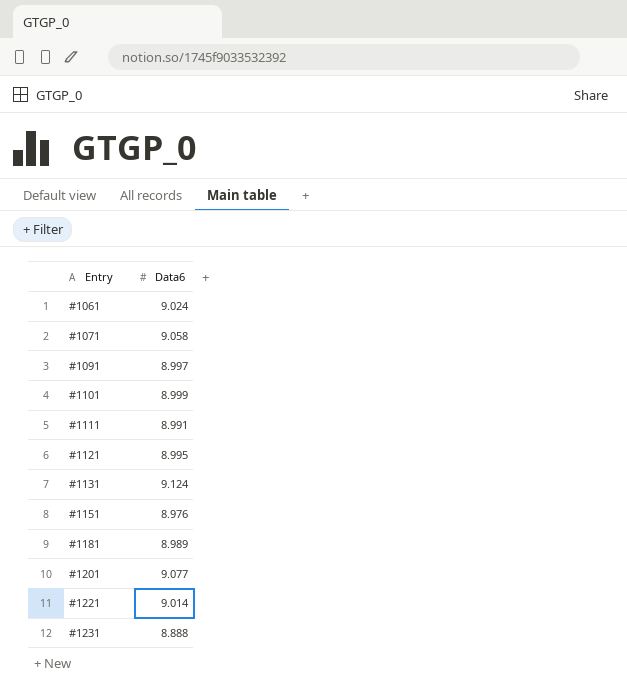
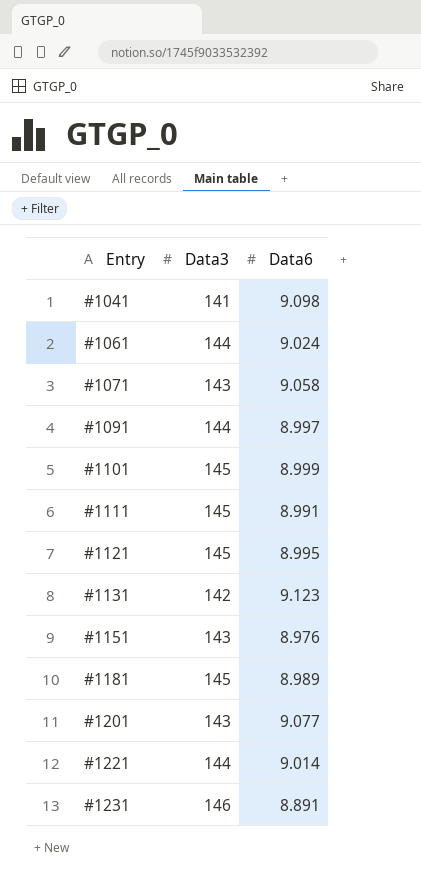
column Data3 | position: none -> 2
row #1041: none -> 141 | 9.098
#1131 | Data6: 9.124 -> 9.123
#1231 | Data6: 8.888 -> 8.891

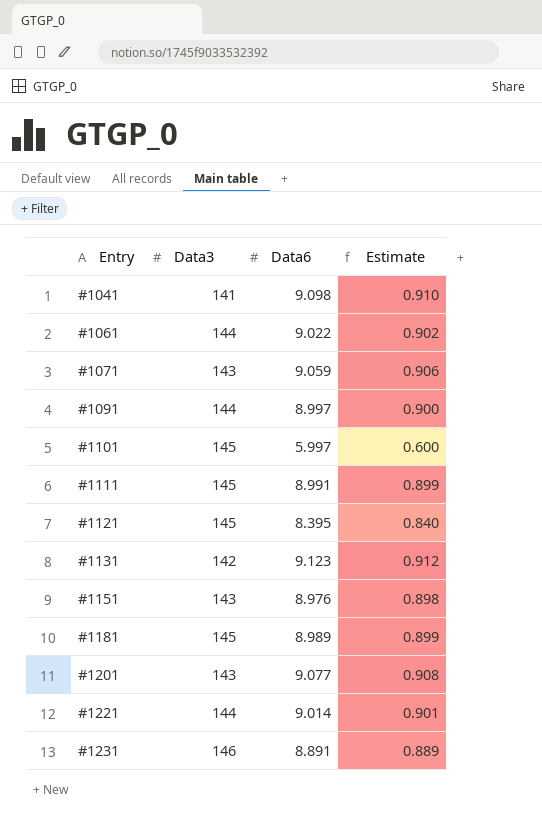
column Estimate | formula: none -> [Data6] * 0.1
#1061 | Data6: 9.024 -> 9.022
#1071 | Data6: 9.058 -> 9.059
#1101 | Data6: 8.999 -> 5.997
#1121 | Data6: 8.995 -> 8.395

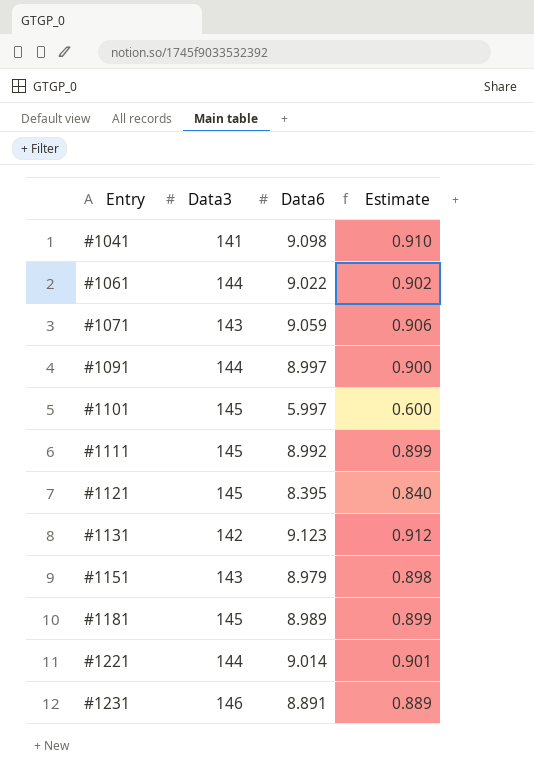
row #1201: 143 | 9.077 | 0.908 -> none
#1111 | Data6: 8.991 -> 8.992
#1151 | Data6: 8.976 -> 8.979

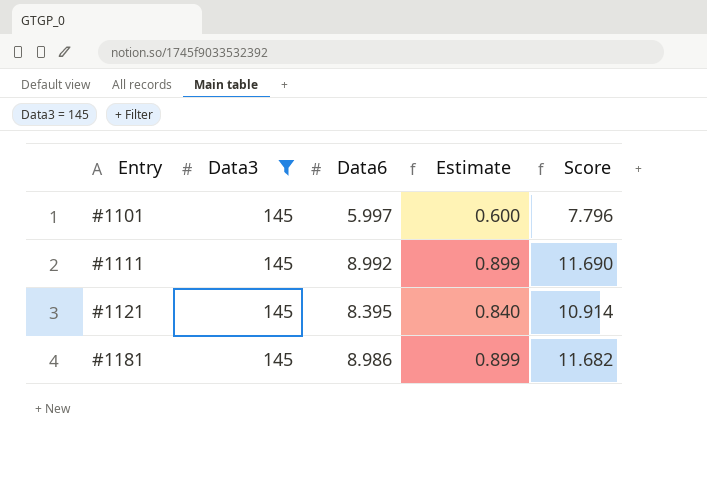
filter: none -> Data3 = 145
column Score | formula: none -> [Data6] * 1.3
#1181 | Data6: 8.989 -> 8.986

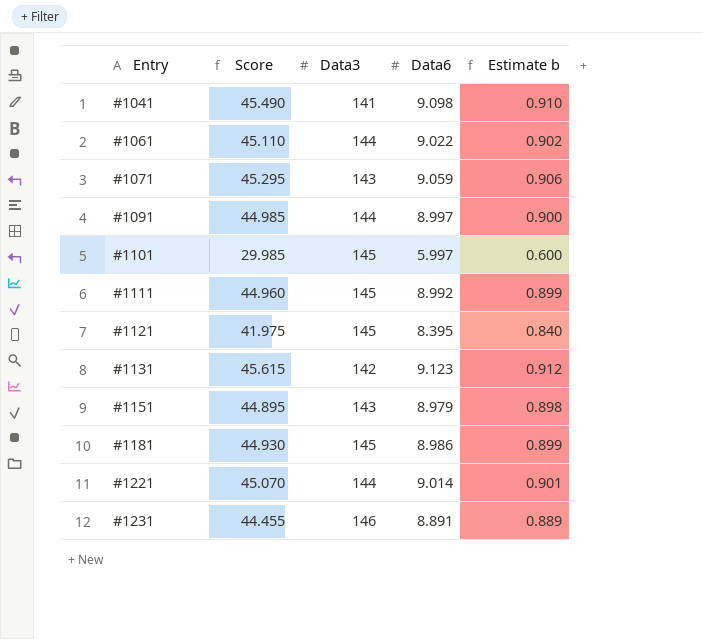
filter: Data3 = 145 -> none
column Score | formula: [Data6] * 1.3 -> [Data6] * 5
column Score | position: 5 -> 2
column name: Estimate -> Estimate b

